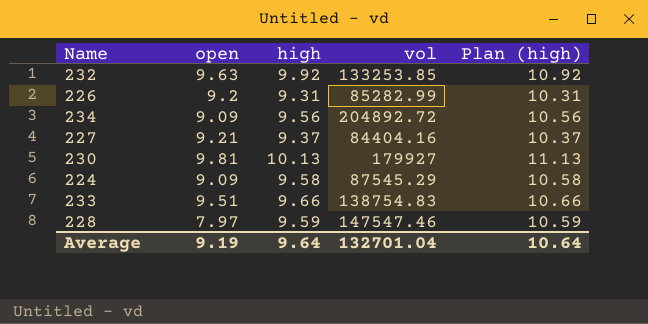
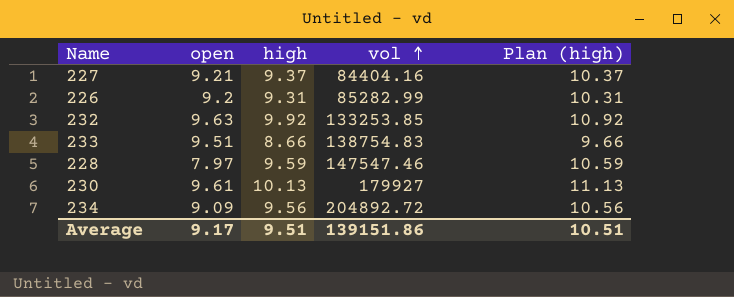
row order: none -> vol ascending
row 224: 9.09 | 9.58 | 87545.29 | 10.58 -> none
233 | high: 9.66 -> 8.66
233 | Plan (high): 10.66 -> 9.66
230 | open: 9.81 -> 9.61
Average | open: 9.19 -> 9.17
Average | high: 9.64 -> 9.51
Average | vol: 132701.04 -> 139151.86
Average | Plan (high): 10.64 -> 10.51

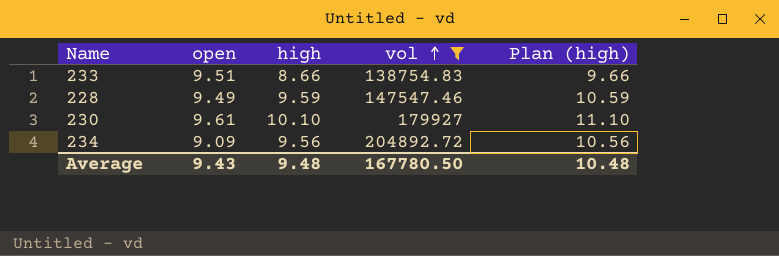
filter: none -> vol >= 138754.83
228 | open: 7.97 -> 9.49
230 | high: 10.13 -> 10.10
230 | Plan (high): 11.13 -> 11.10
Average | open: 9.17 -> 9.43
Average | high: 9.51 -> 9.48
Average | vol: 139151.86 -> 167780.50
Average | Plan (high): 10.51 -> 10.48

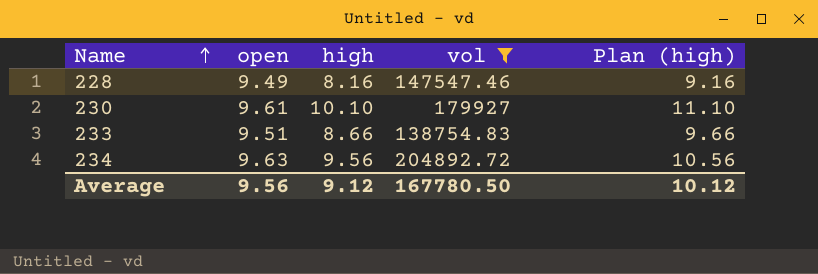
row order: vol ascending -> Name ascending
228 | high: 9.59 -> 8.16
228 | Plan (high): 10.59 -> 9.16
234 | open: 9.09 -> 9.63
Average | open: 9.43 -> 9.56
Average | high: 9.48 -> 9.12
Average | Plan (high): 10.48 -> 10.12

